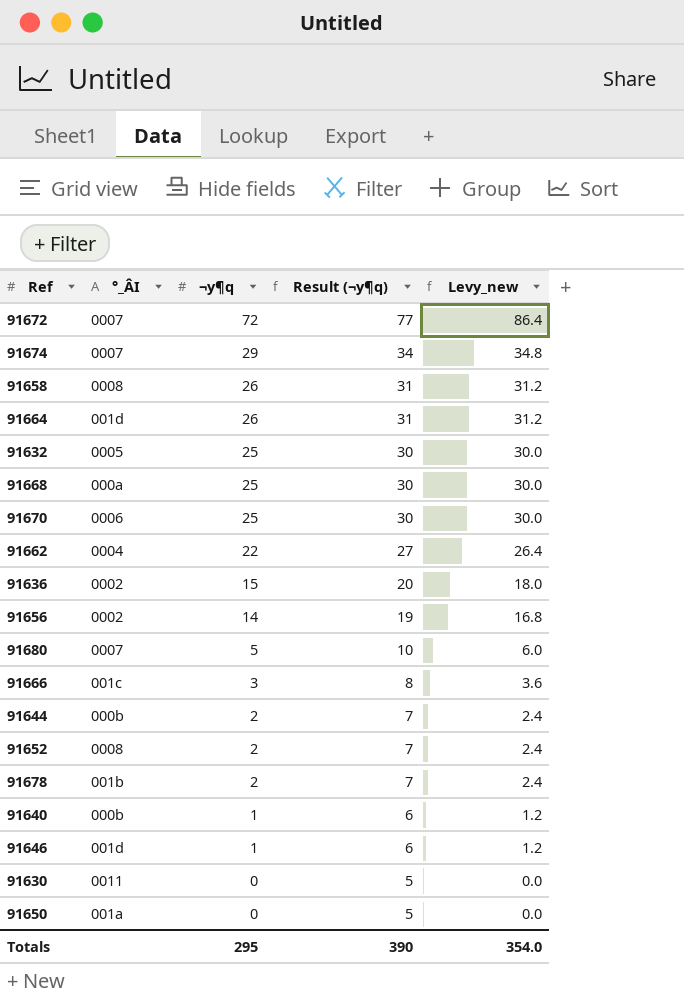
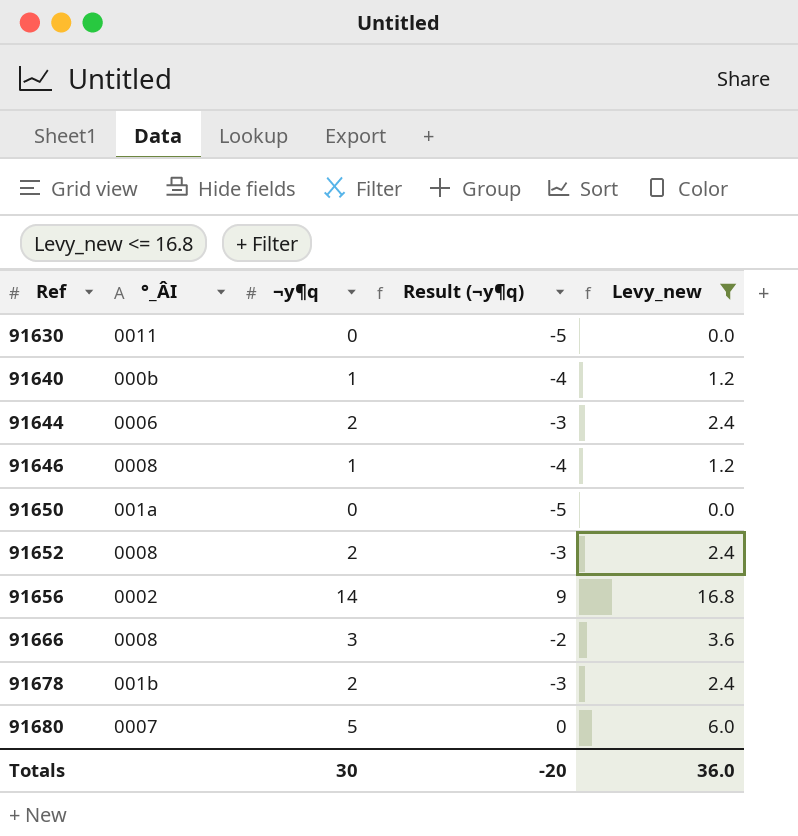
filter: none -> Levy_new <= 16.8
row order: ¬y¶q descending -> Ref ascending
column Result (¬y¶q) | formula: [¬y¶q] + 5 -> [¬y¶q] - 5
91644 | °_ÂI: 000b -> 0006
91646 | °_ÂI: 001d -> 0008
91666 | °_ÂI: 001c -> 0008
Totals | ¬y¶q: 295 -> 30
Totals | Result (¬y¶q): 390 -> -20
Totals | Levy_new: 354.0 -> 36.0

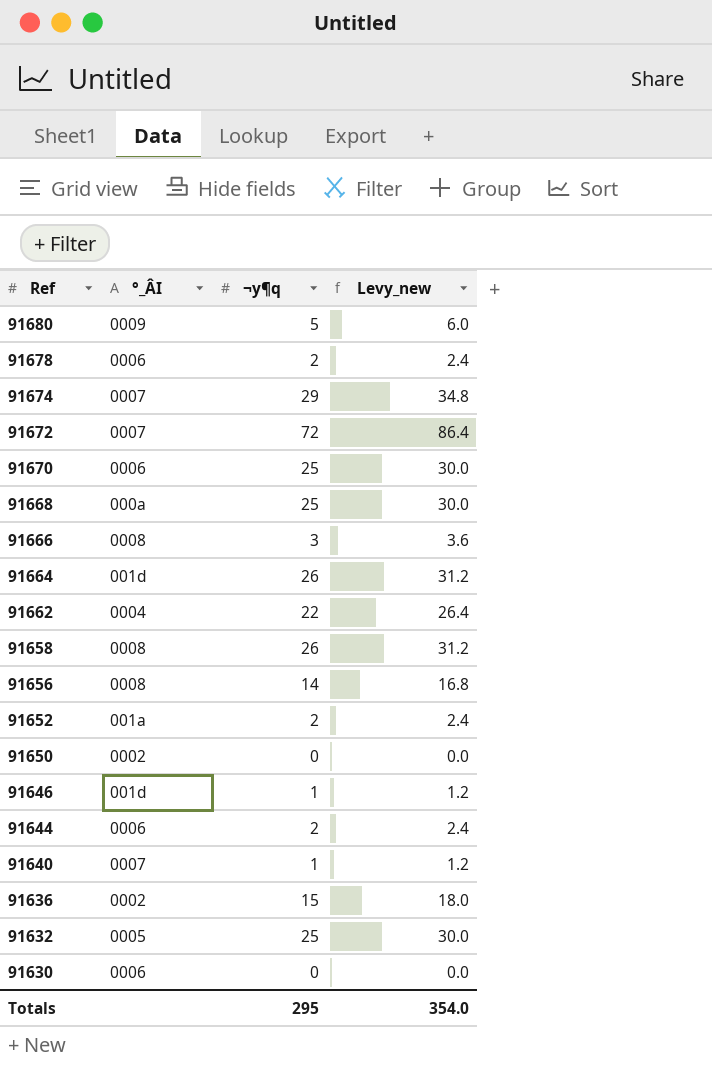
filter: Levy_new <= 16.8 -> none
row order: Ref ascending -> Ref descending
column Result (¬y¶q) | formula: [¬y¶q] - 5 -> none
91680 | °_ÂI: 0007 -> 0009
91678 | °_ÂI: 001b -> 0006
91656 | °_ÂI: 0002 -> 0008
91652 | °_ÂI: 0008 -> 001a
91650 | °_ÂI: 001a -> 0002
91646 | °_ÂI: 0008 -> 001d
91640 | °_ÂI: 000b -> 0007
91630 | °_ÂI: 0011 -> 0006
Totals | ¬y¶q: 30 -> 295
Totals | Levy_new: 36.0 -> 354.0

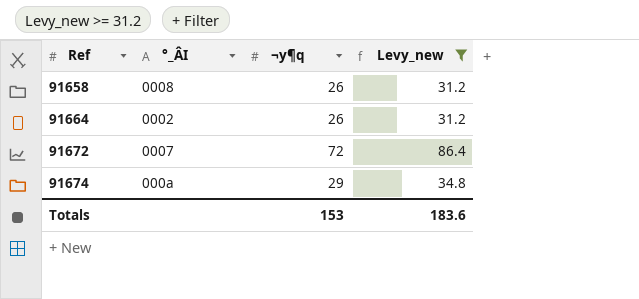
filter: none -> Levy_new >= 31.2
row order: Ref descending -> Ref ascending
91664 | °_ÂI: 001d -> 0002
91674 | °_ÂI: 0007 -> 000a
Totals | ¬y¶q: 295 -> 153
Totals | Levy_new: 354.0 -> 183.6

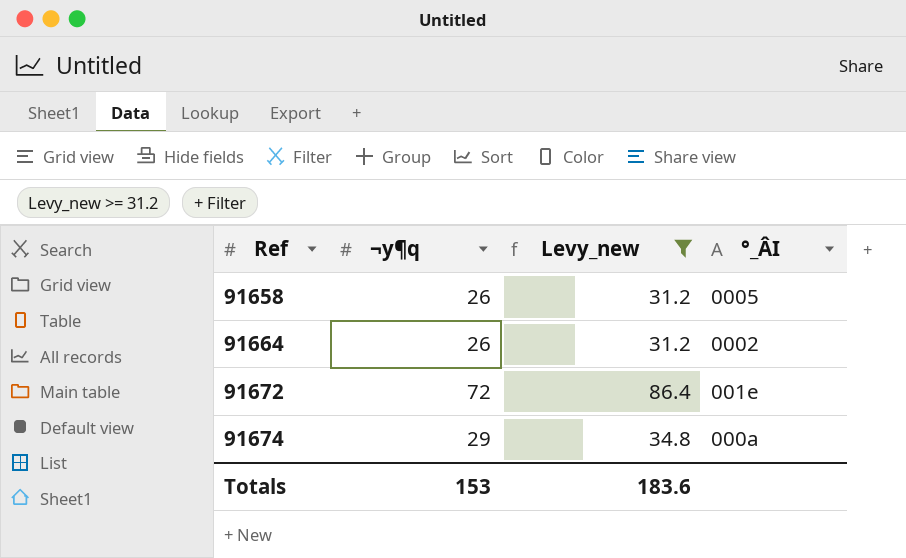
column °_ÂI | position: 2 -> 4
91658 | °_ÂI: 0008 -> 0005
91672 | °_ÂI: 0007 -> 001e

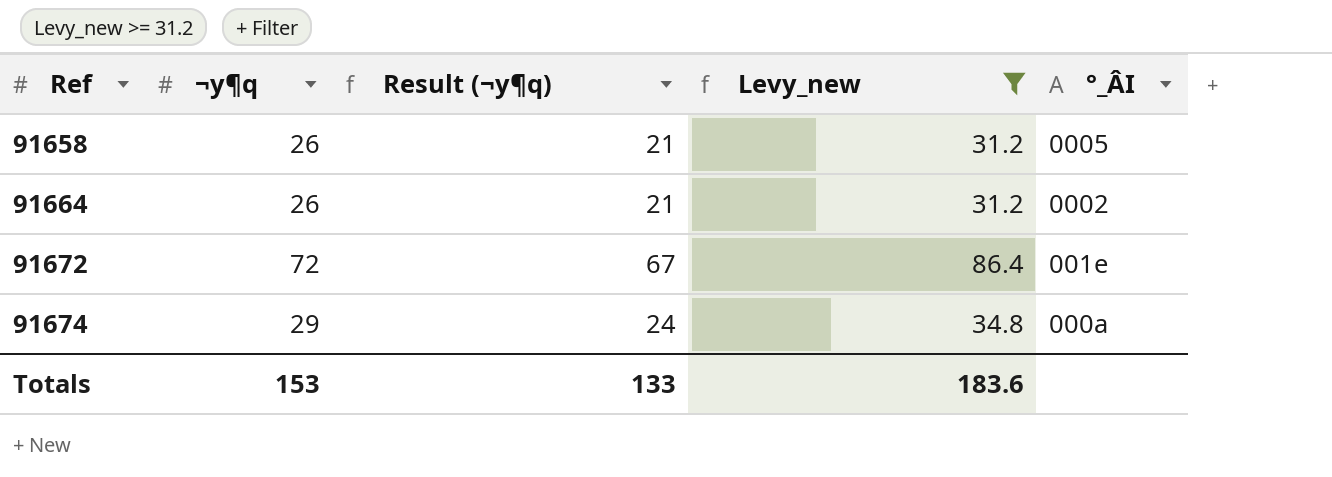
column Result (¬y¶q) | formula: none -> [¬y¶q] - 5

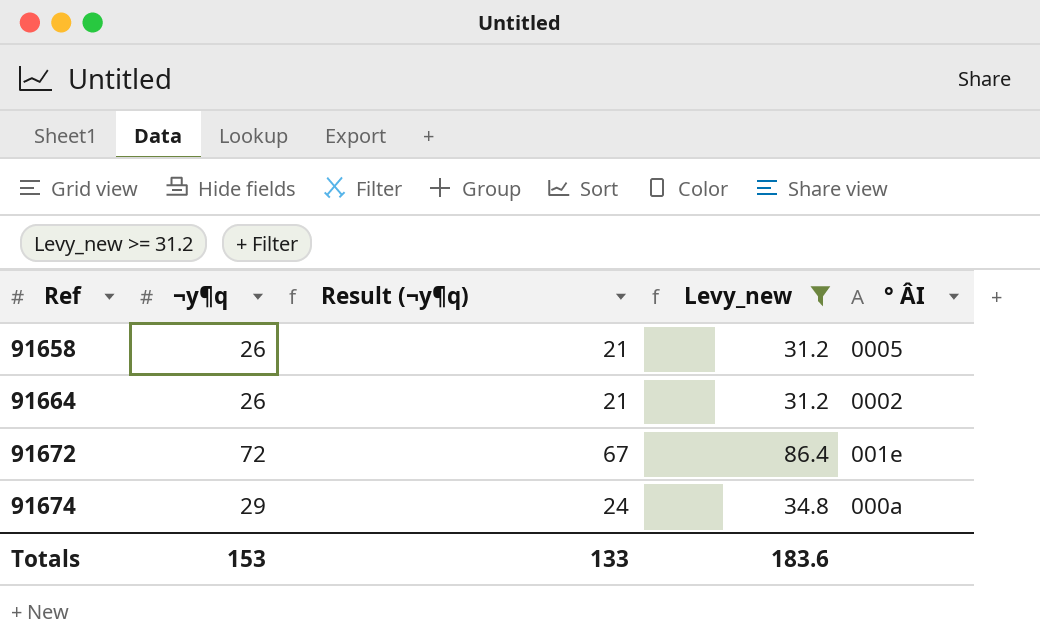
column name: °_ÂI -> ° ÂI

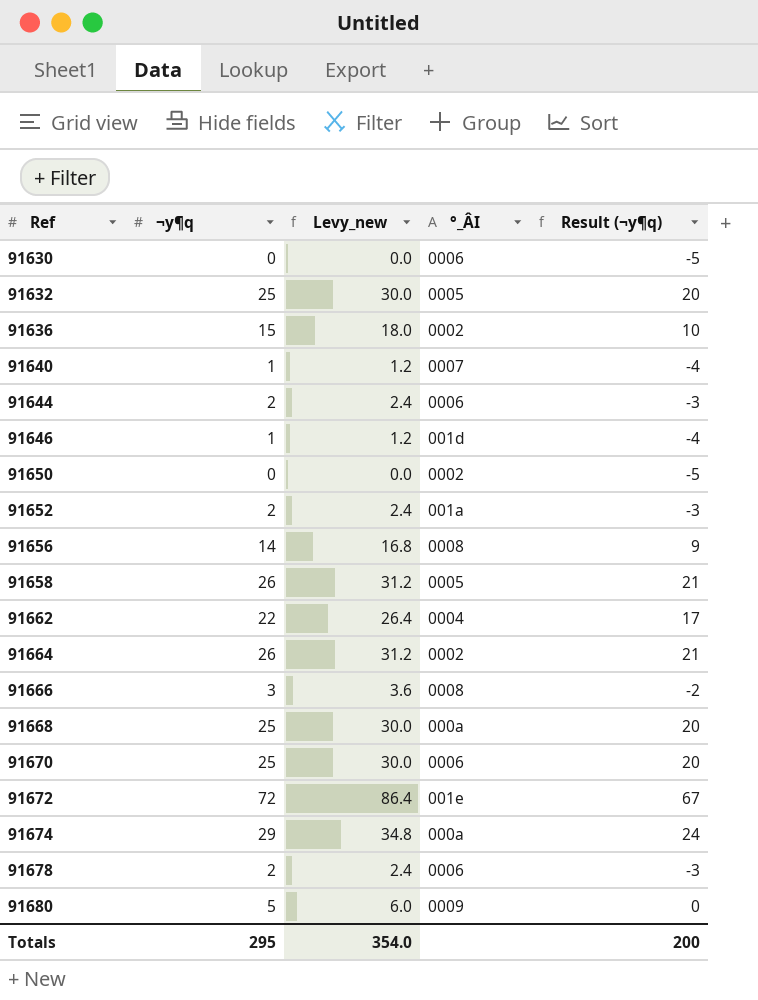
filter: Levy_new >= 31.2 -> none
column name: ° ÂI -> °_ÂI
column Result (¬y¶q) | position: 3 -> 5
Totals | ¬y¶q: 153 -> 295
Totals | Levy_new: 183.6 -> 354.0
Totals | Result (¬y¶q): 133 -> 200

